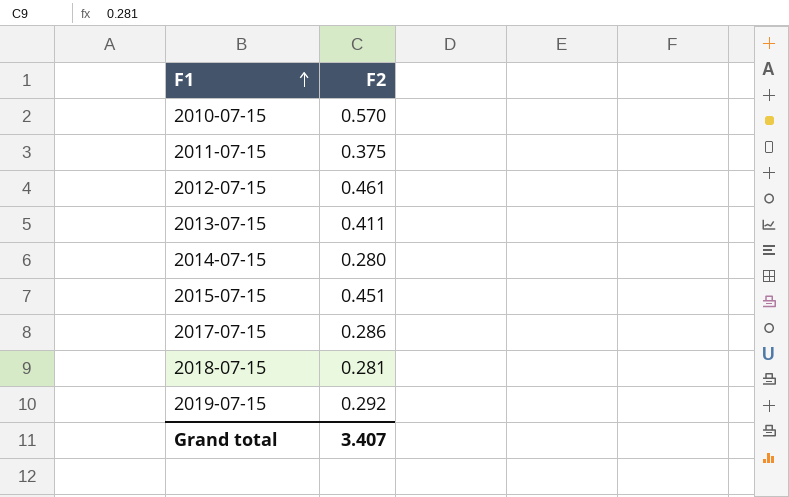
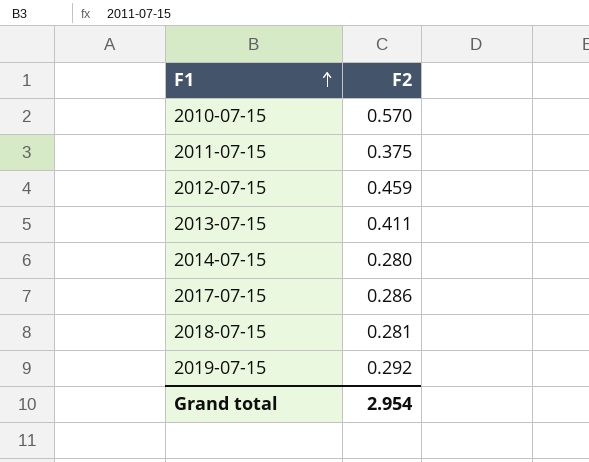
row 2015-07-15: 0.451 -> none
2012-07-15 | F2: 0.461 -> 0.459
Grand total | F2: 3.407 -> 2.954

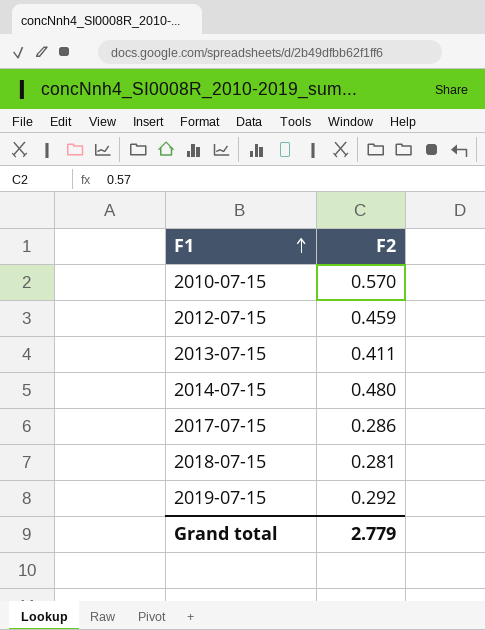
row 2011-07-15: 0.375 -> none
2014-07-15 | F2: 0.280 -> 0.480
Grand total | F2: 2.954 -> 2.779

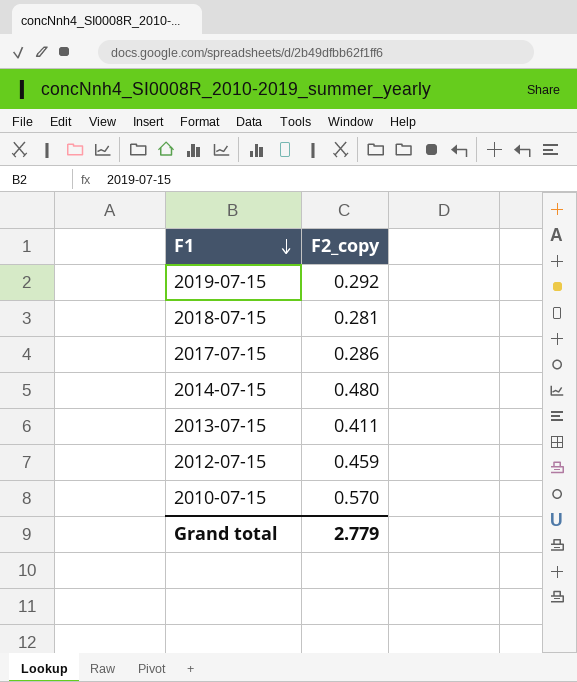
row order: F1 ascending -> F1 descending
column name: F2 -> F2_copy

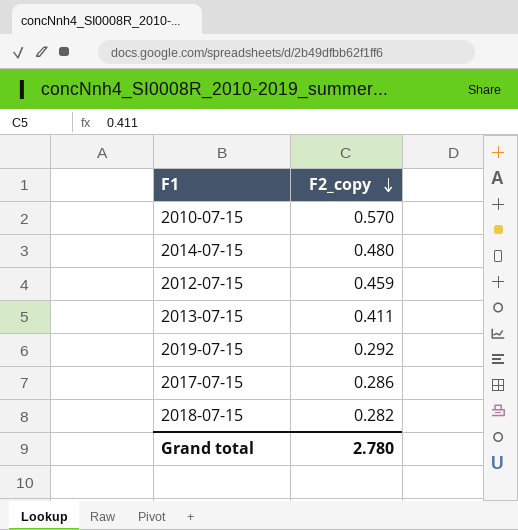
row order: F1 descending -> F2_copy descending
2018-07-15 | F2_copy: 0.281 -> 0.282
Grand total | F2_copy: 2.779 -> 2.780

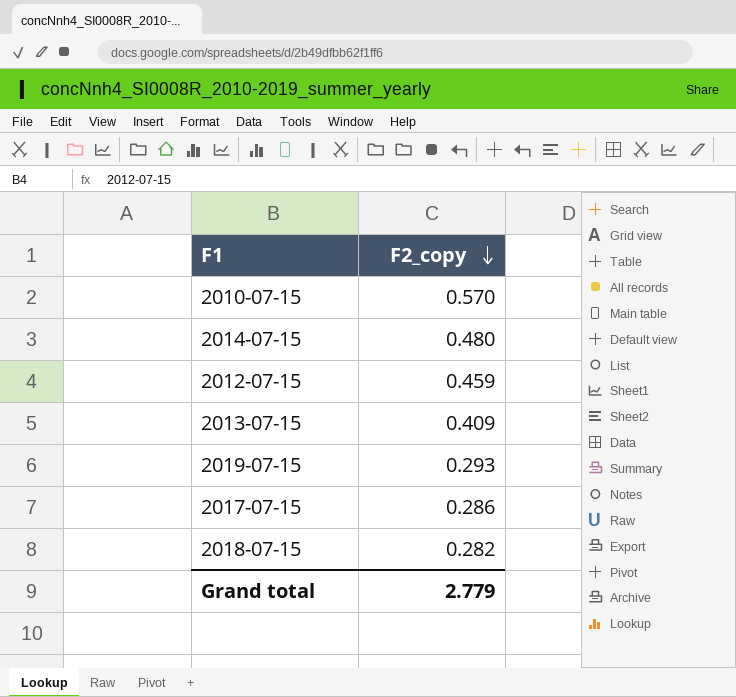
2013-07-15 | F2_copy: 0.411 -> 0.409
2019-07-15 | F2_copy: 0.292 -> 0.293
Grand total | F2_copy: 2.780 -> 2.779

